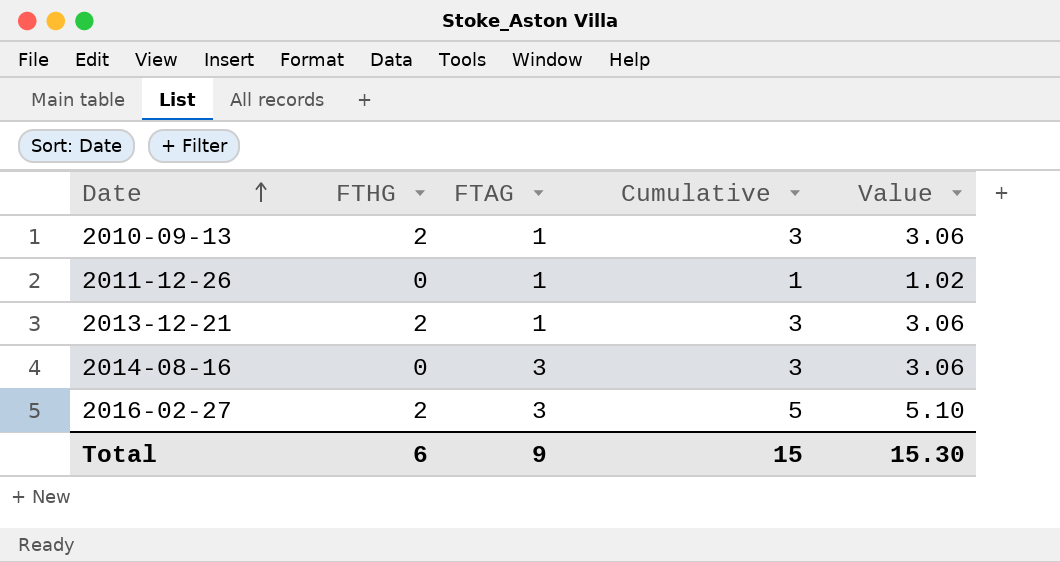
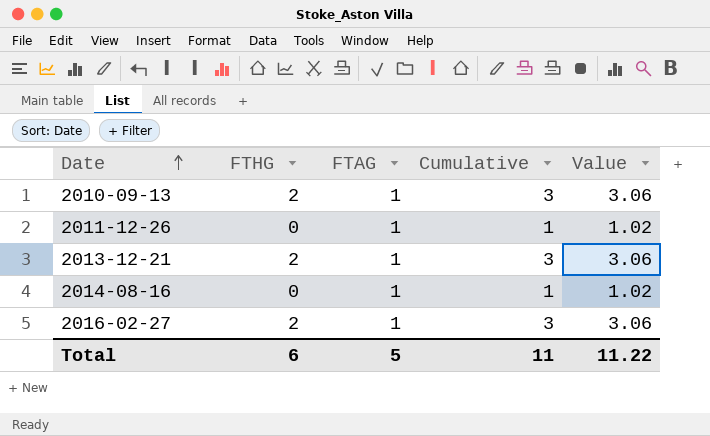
2014-08-16 | FTAG: 3 -> 1
2014-08-16 | Cumulative: 3 -> 1
2014-08-16 | Value: 3.06 -> 1.02
2016-02-27 | FTAG: 3 -> 1
2016-02-27 | Cumulative: 5 -> 3
2016-02-27 | Value: 5.10 -> 3.06
Total | FTAG: 9 -> 5
Total | Cumulative: 15 -> 11
Total | Value: 15.30 -> 11.22

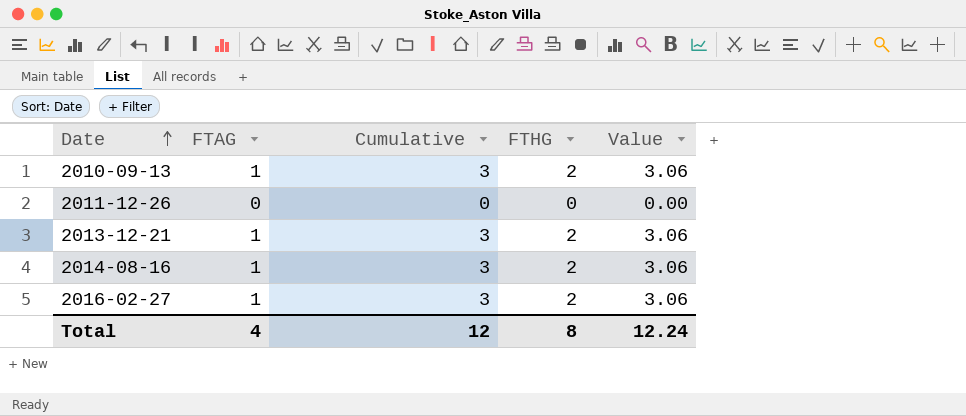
column FTHG | position: 2 -> 4
2011-12-26 | FTAG: 1 -> 0
2011-12-26 | Cumulative: 1 -> 0
2011-12-26 | Value: 1.02 -> 0.00
2014-08-16 | Cumulative: 1 -> 3
2014-08-16 | FTHG: 0 -> 2
2014-08-16 | Value: 1.02 -> 3.06
Total | FTAG: 5 -> 4
Total | Cumulative: 11 -> 12
Total | FTHG: 6 -> 8
Total | Value: 11.22 -> 12.24

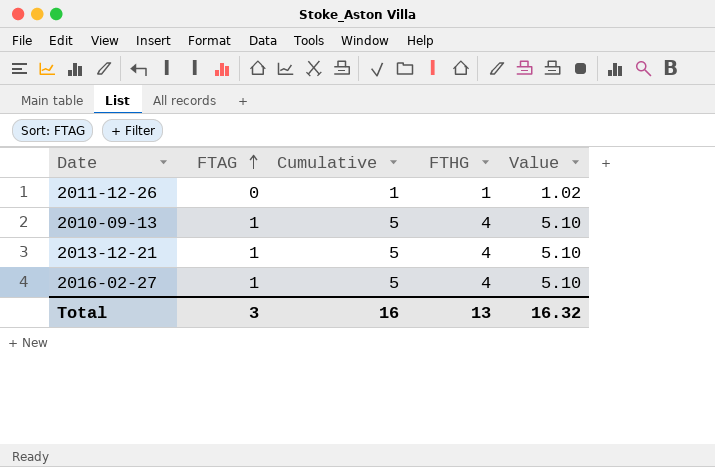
row order: Date ascending -> FTAG ascending
row 2014-08-16: 1 | 3 | 2 | 3.06 -> none
2011-12-26 | Cumulative: 0 -> 1
2011-12-26 | FTHG: 0 -> 1
2011-12-26 | Value: 0.00 -> 1.02
2010-09-13 | Cumulative: 3 -> 5
2010-09-13 | FTHG: 2 -> 4
2010-09-13 | Value: 3.06 -> 5.10
2013-12-21 | Cumulative: 3 -> 5
2013-12-21 | FTHG: 2 -> 4
2013-12-21 | Value: 3.06 -> 5.10
2016-02-27 | Cumulative: 3 -> 5
2016-02-27 | FTHG: 2 -> 4
2016-02-27 | Value: 3.06 -> 5.10
Total | FTAG: 4 -> 3
Total | Cumulative: 12 -> 16
Total | FTHG: 8 -> 13
Total | Value: 12.24 -> 16.32

